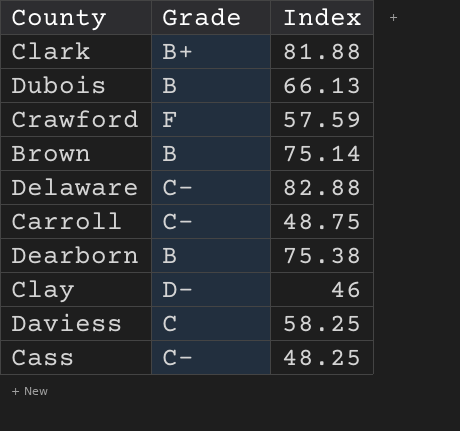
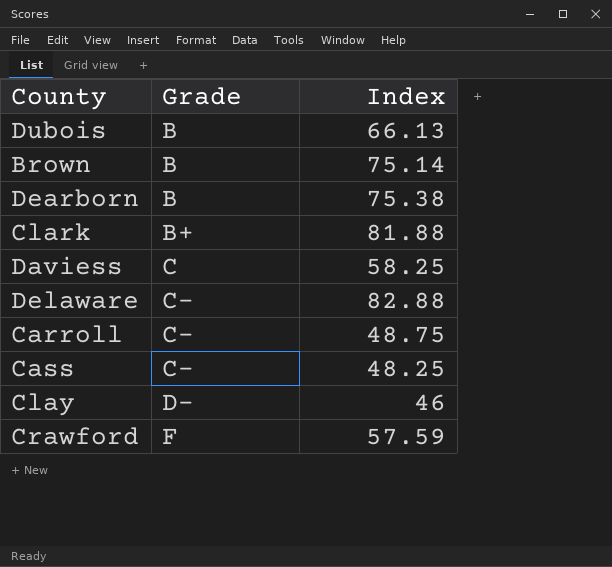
row order: none -> Grade ascending

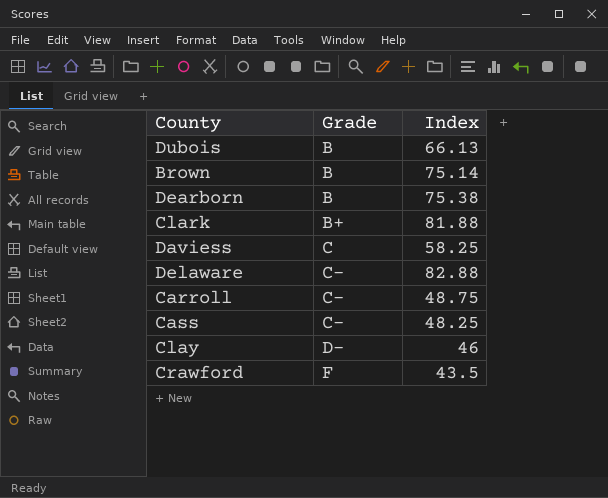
Crawford | Index: 57.59 -> 43.5

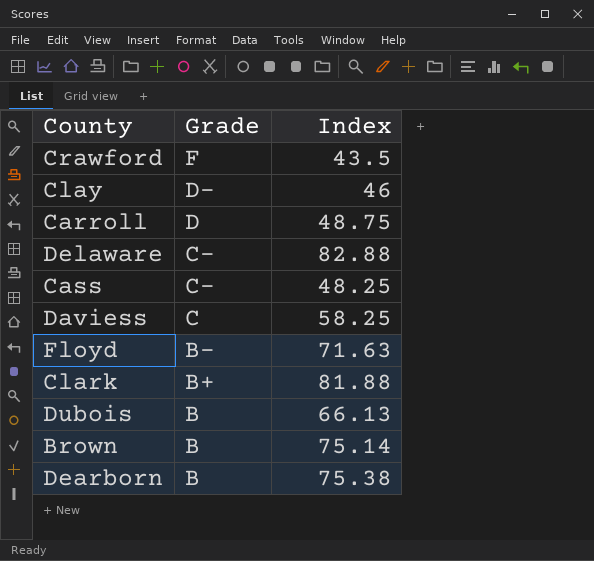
row order: Grade ascending -> Grade descending
Carroll | Grade: C- -> D
row Floyd: none -> B- | 71.63

